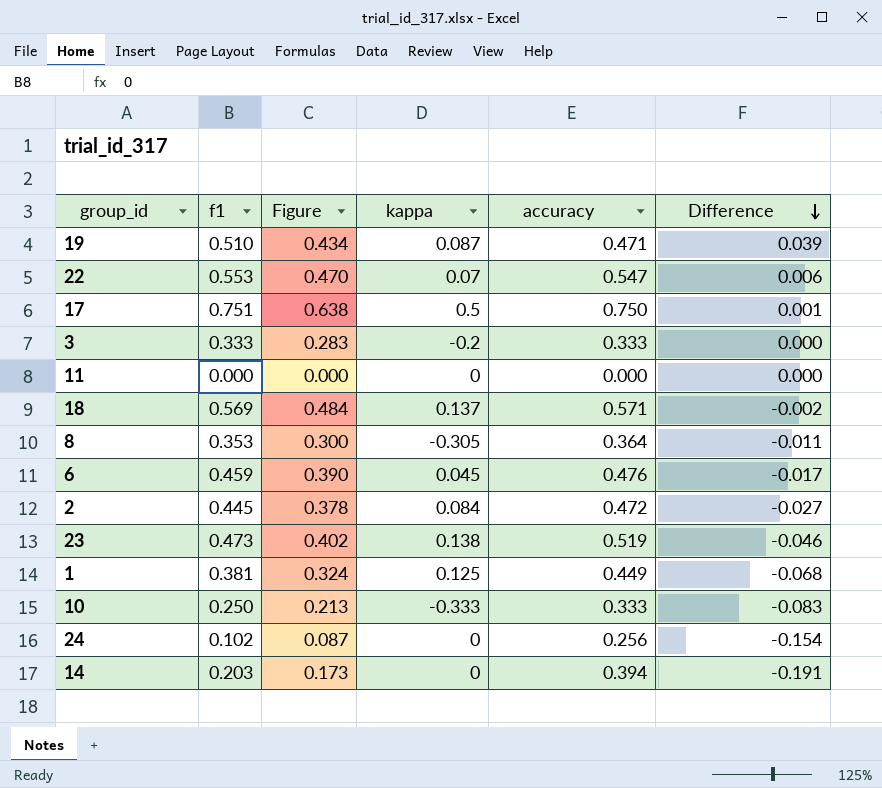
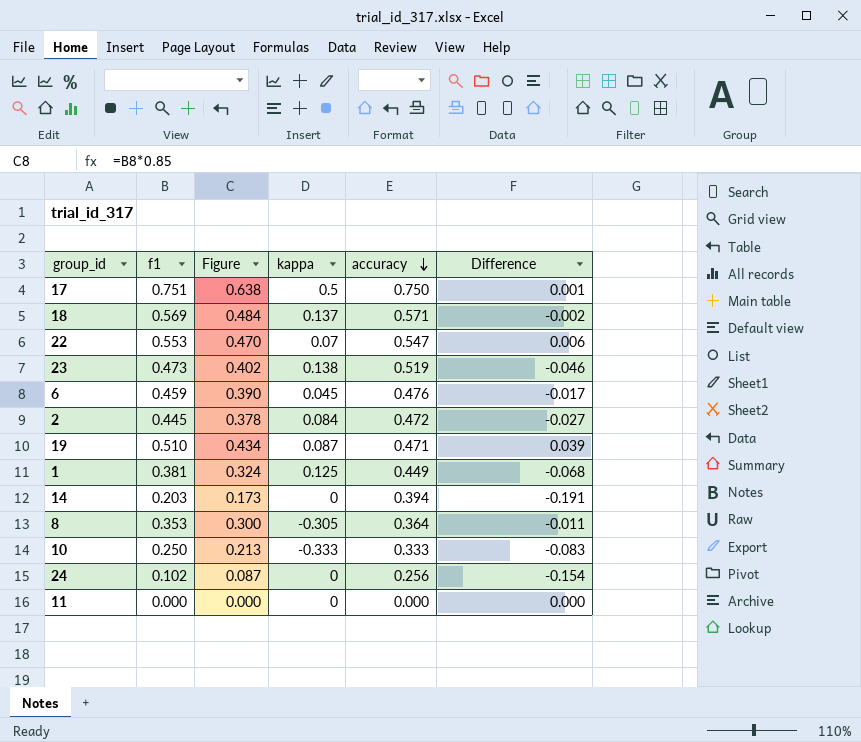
row order: Difference descending -> accuracy descending
row 3: 0.333 | 0.283 | -0.2 | 0.333 | 0.000 -> none

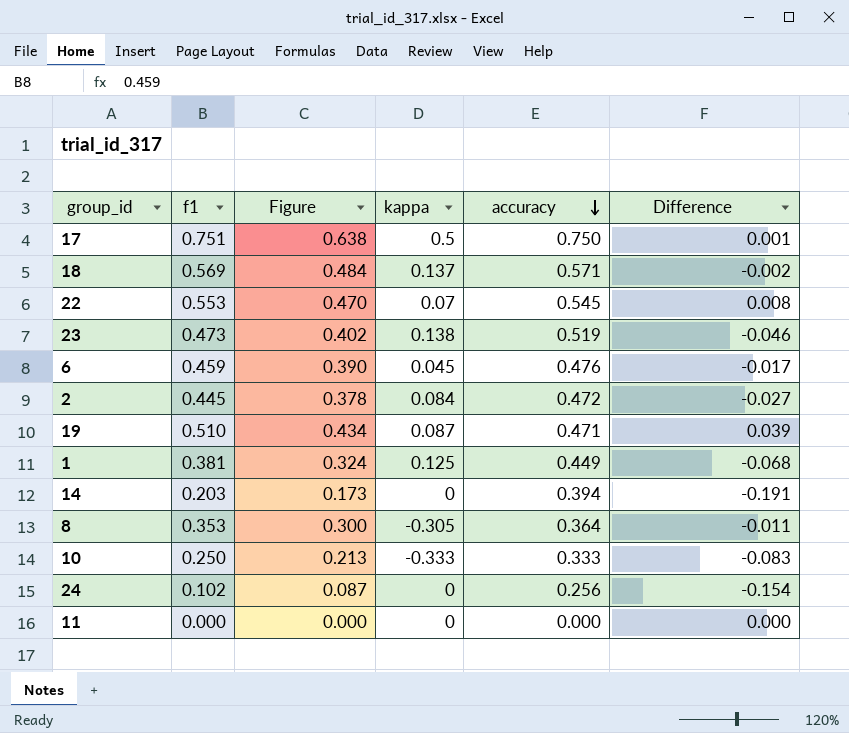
22 | accuracy: 0.547 -> 0.545
22 | Difference: 0.006 -> 0.008

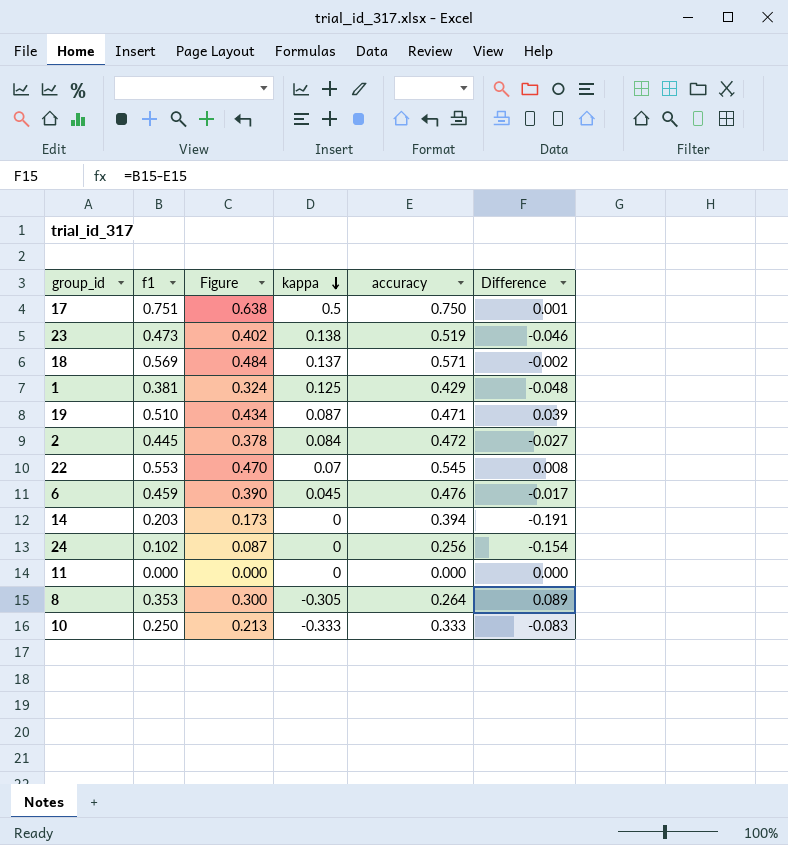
row order: accuracy descending -> kappa descending
1 | accuracy: 0.449 -> 0.429
1 | Difference: -0.068 -> -0.048
8 | accuracy: 0.364 -> 0.264
8 | Difference: -0.011 -> 0.089

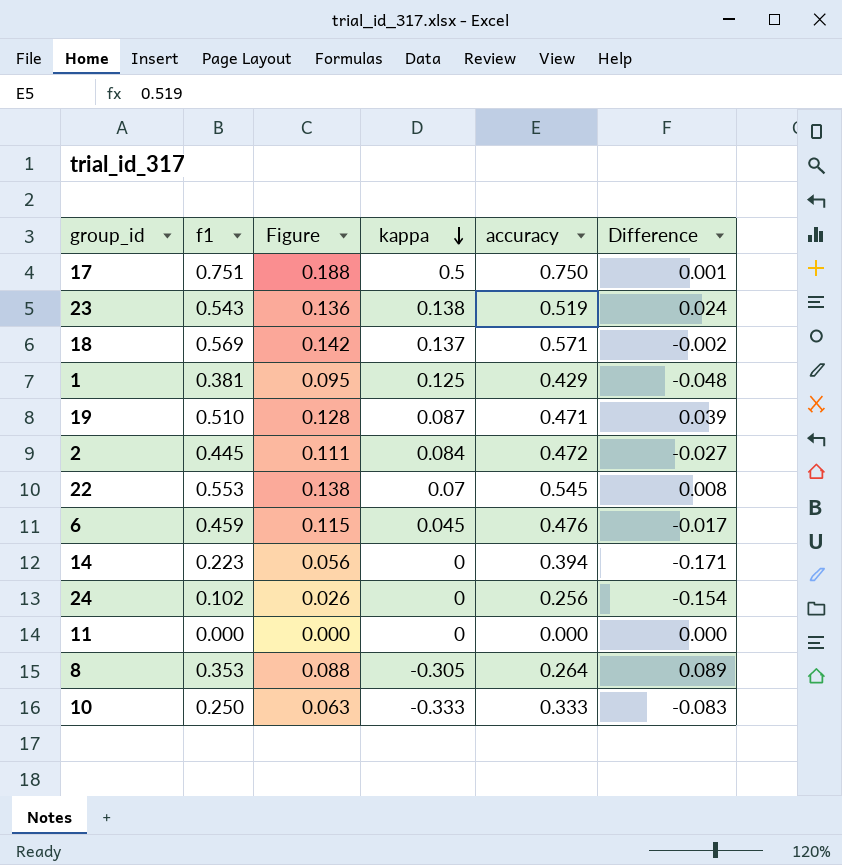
column Figure | formula: [f1] * 0.85 -> [f1] * 0.25
23 | f1: 0.473 -> 0.543
23 | Difference: -0.046 -> 0.024
14 | f1: 0.203 -> 0.223
14 | Difference: -0.191 -> -0.171

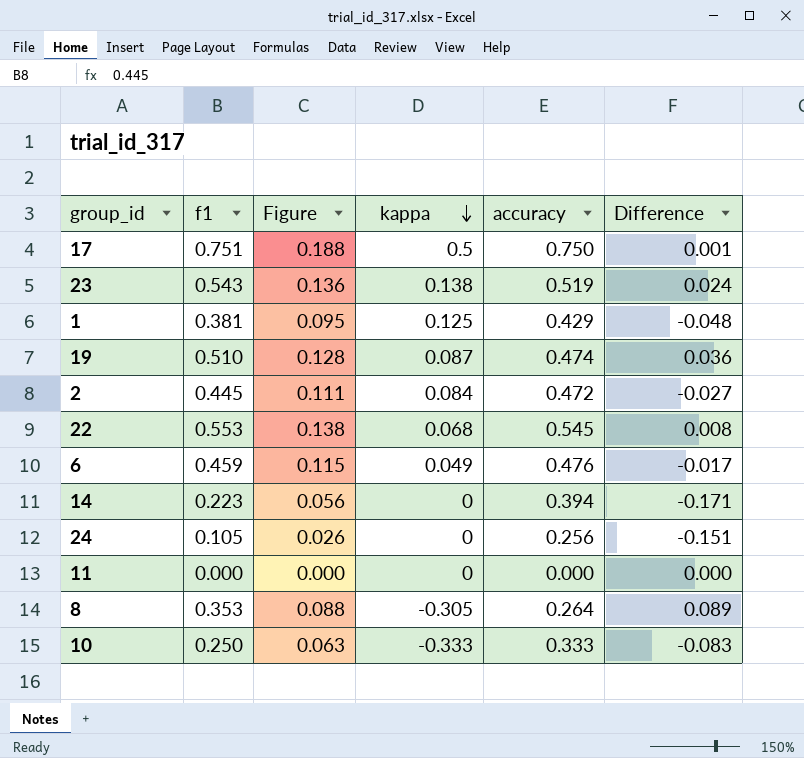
row 18: 0.569 | 0.142 | 0.137 | 0.571 | -0.002 -> none
19 | accuracy: 0.471 -> 0.474
19 | Difference: 0.039 -> 0.036
22 | kappa: 0.07 -> 0.068
6 | kappa: 0.045 -> 0.049
24 | f1: 0.102 -> 0.105
24 | Difference: -0.154 -> -0.151

